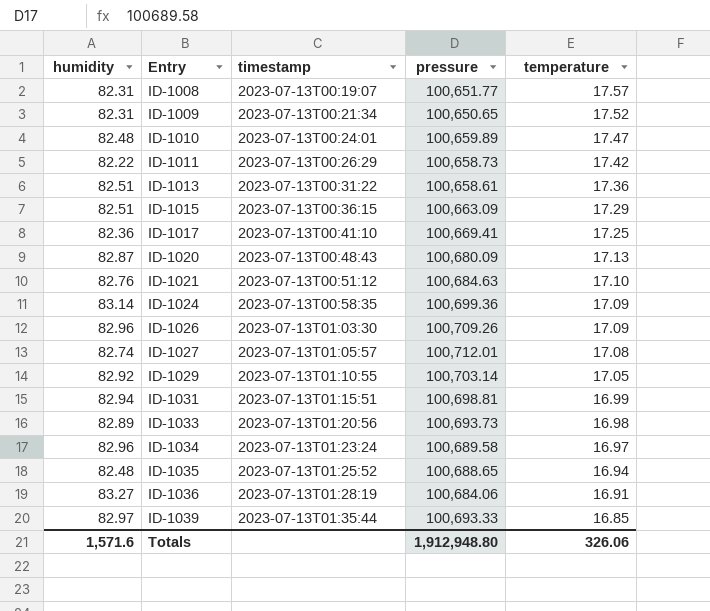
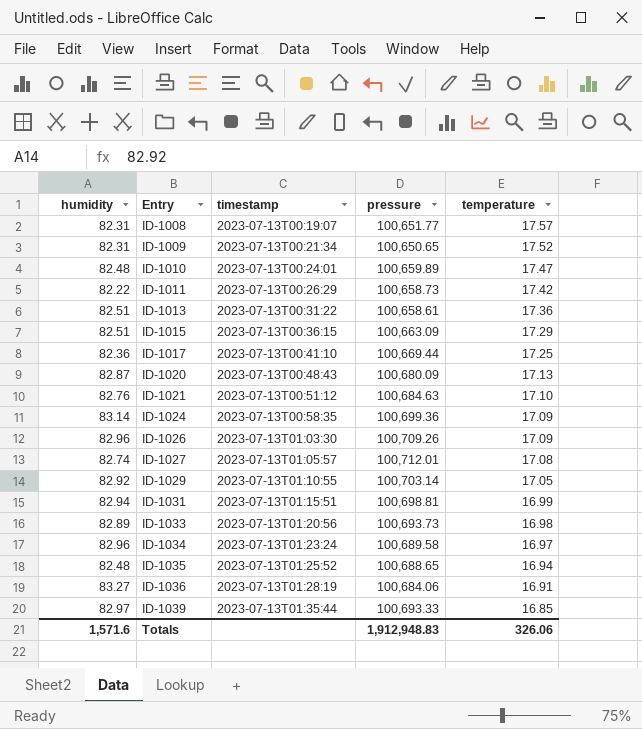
ID-1017 | pressure: 100,669.41 -> 100,669.44
Totals | pressure: 1,912,948.80 -> 1,912,948.83

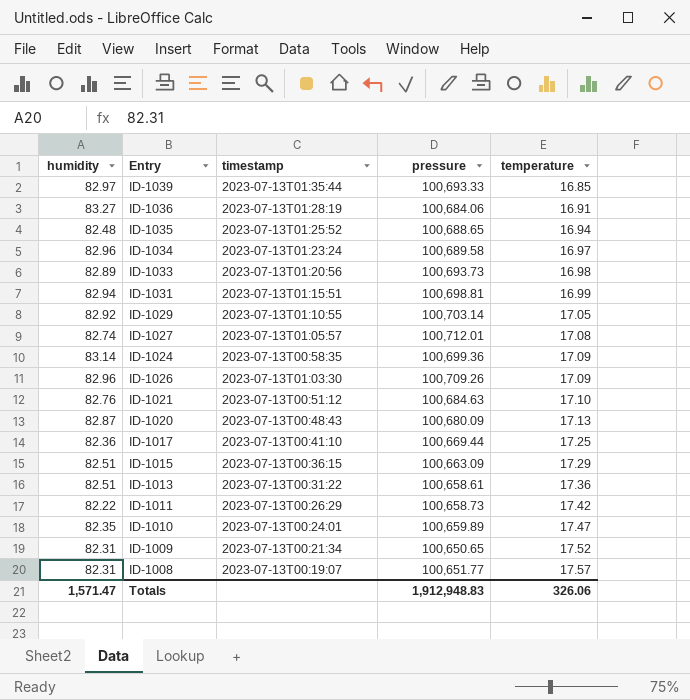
row order: Entry ascending -> temperature ascending
ID-1010 | humidity: 82.48 -> 82.35
Totals | humidity: 1,571.6 -> 1,571.47

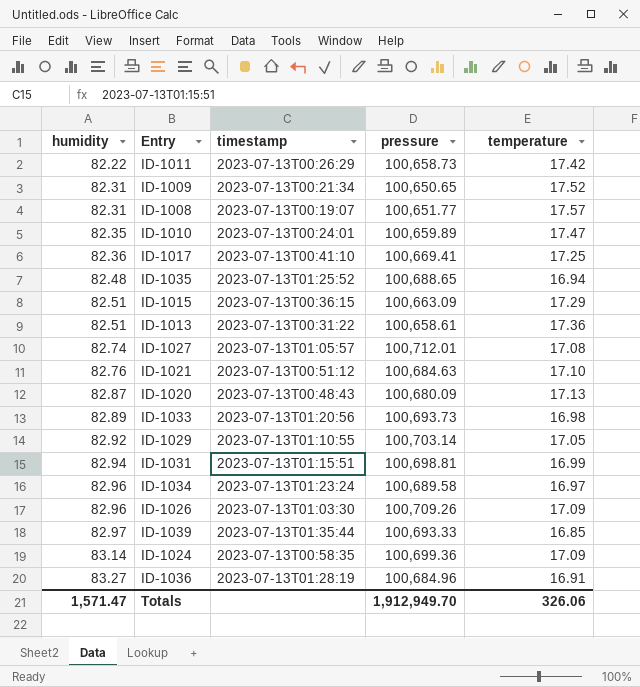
row order: temperature ascending -> humidity ascending
ID-1017 | pressure: 100,669.44 -> 100,669.41
ID-1036 | pressure: 100,684.06 -> 100,684.96
Totals | pressure: 1,912,948.83 -> 1,912,949.70

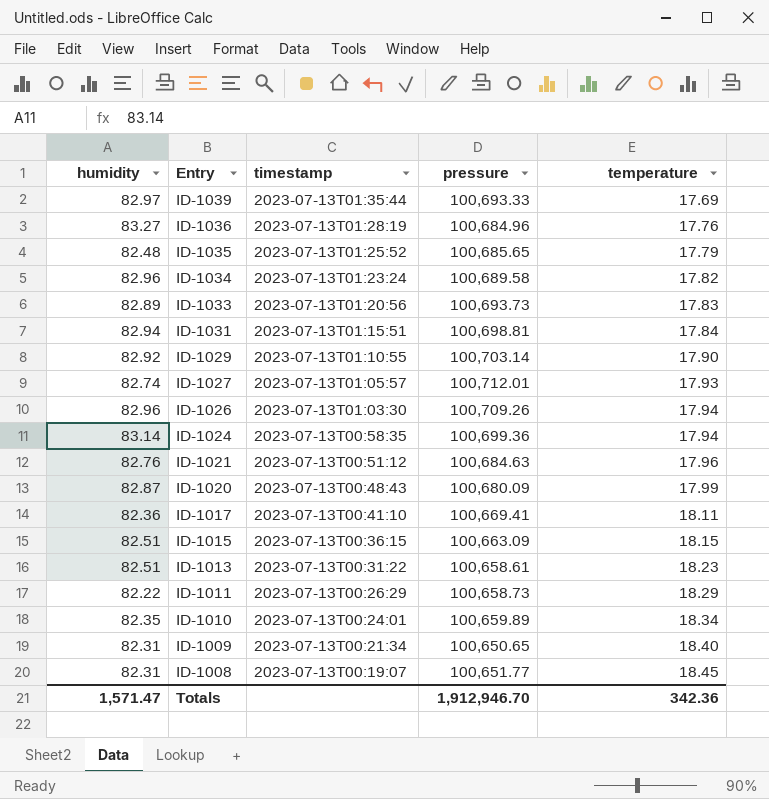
row order: humidity ascending -> Entry descending
ID-1039 | temperature: 16.85 -> 17.69
ID-1036 | temperature: 16.91 -> 17.76
ID-1035 | pressure: 100,688.65 -> 100,685.65
ID-1035 | temperature: 16.94 -> 17.79
ID-1034 | temperature: 16.97 -> 17.82
ID-1033 | temperature: 16.98 -> 17.83
ID-1031 | temperature: 16.99 -> 17.84
ID-1029 | temperature: 17.05 -> 17.90
ID-1027 | temperature: 17.08 -> 17.93
ID-1026 | temperature: 17.09 -> 17.94
ID-1024 | temperature: 17.09 -> 17.94
ID-1021 | temperature: 17.10 -> 17.96
ID-1020 | temperature: 17.13 -> 17.99
ID-1017 | temperature: 17.25 -> 18.11
ID-1015 | temperature: 17.29 -> 18.15
ID-1013 | temperature: 17.36 -> 18.23
ID-1011 | temperature: 17.42 -> 18.29
ID-1010 | temperature: 17.47 -> 18.34
ID-1009 | temperature: 17.52 -> 18.40
ID-1008 | temperature: 17.57 -> 18.45
Totals | pressure: 1,912,949.70 -> 1,912,946.70
Totals | temperature: 326.06 -> 342.36

